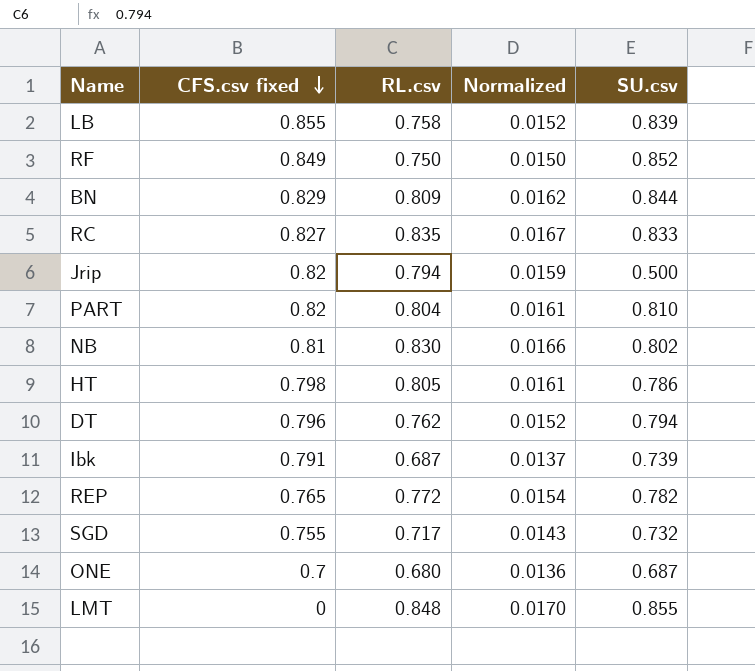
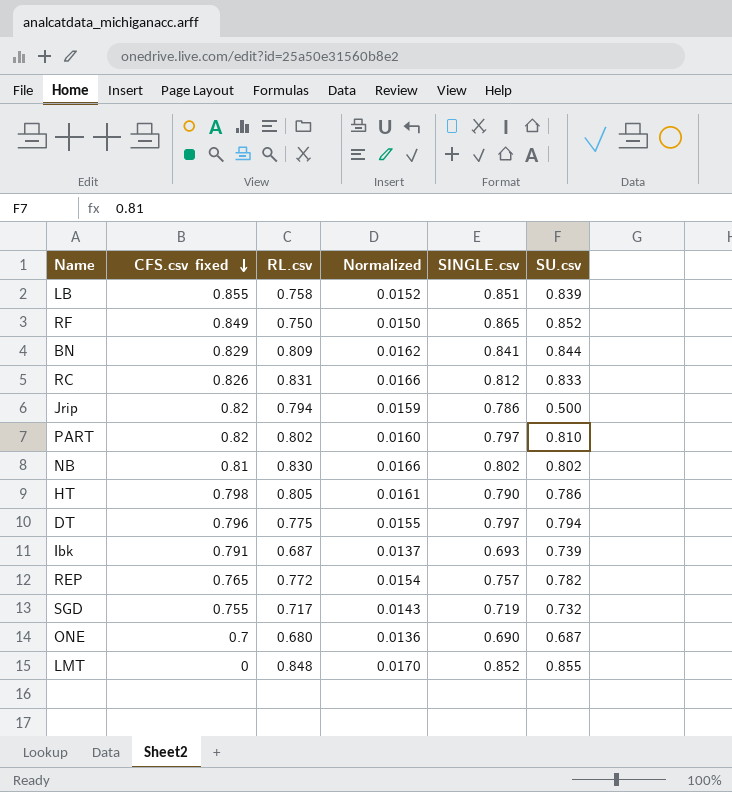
column SINGLE.csv | position: none -> 5
RC | CFS.csv fixed: 0.827 -> 0.826
RC | RL.csv: 0.835 -> 0.831
RC | Normalized: 0.0167 -> 0.0166
PART | RL.csv: 0.804 -> 0.802
PART | Normalized: 0.0161 -> 0.0160
DT | RL.csv: 0.762 -> 0.775
DT | Normalized: 0.0152 -> 0.0155

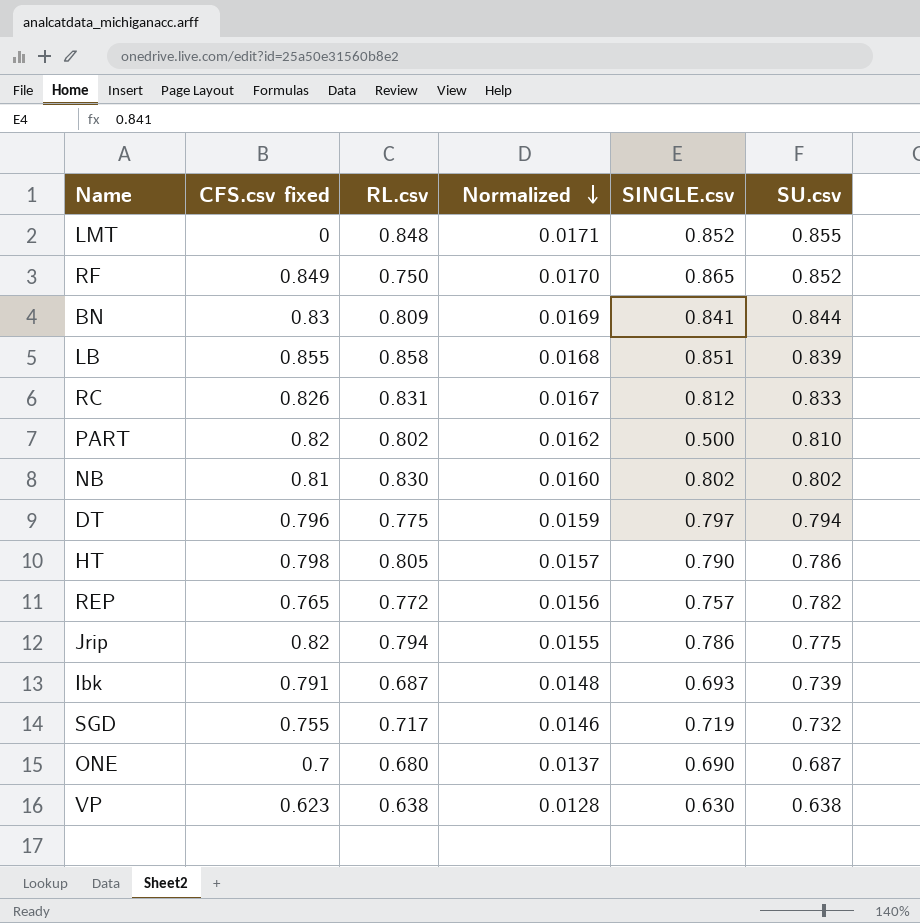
row order: CFS.csv fixed descending -> Normalized descending
column Normalized | formula: [RL.csv] * 0.02 -> [SU.csv] * 0.02
BN | CFS.csv fixed: 0.829 -> 0.83
LB | RL.csv: 0.758 -> 0.858
PART | SINGLE.csv: 0.797 -> 0.500
Jrip | SU.csv: 0.500 -> 0.775
row VP: none -> 0.623 | 0.638 | 0.0128 | 0.630 | 0.638

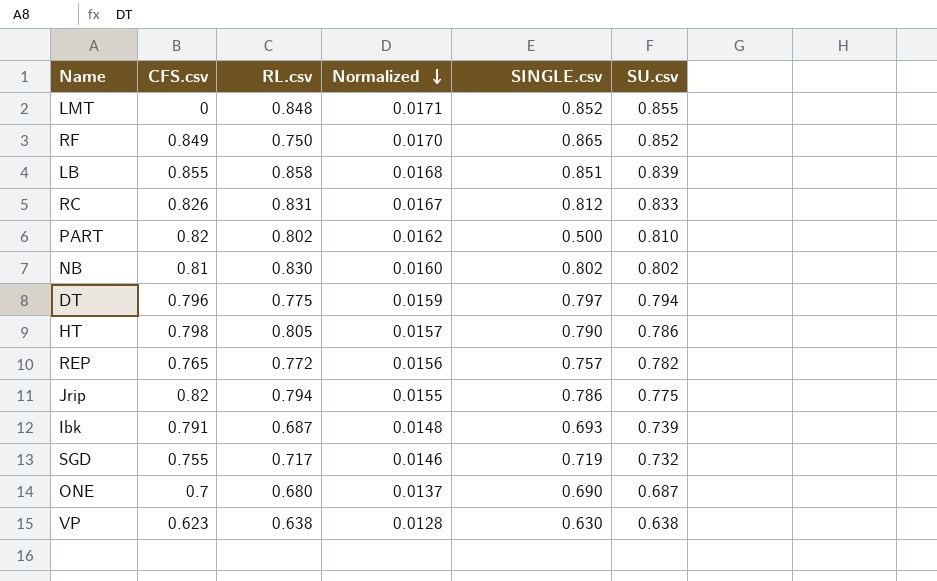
column name: CFS.csv fixed -> CFS.csv
row BN: 0.83 | 0.809 | 0.0169 | 0.841 | 0.844 -> none

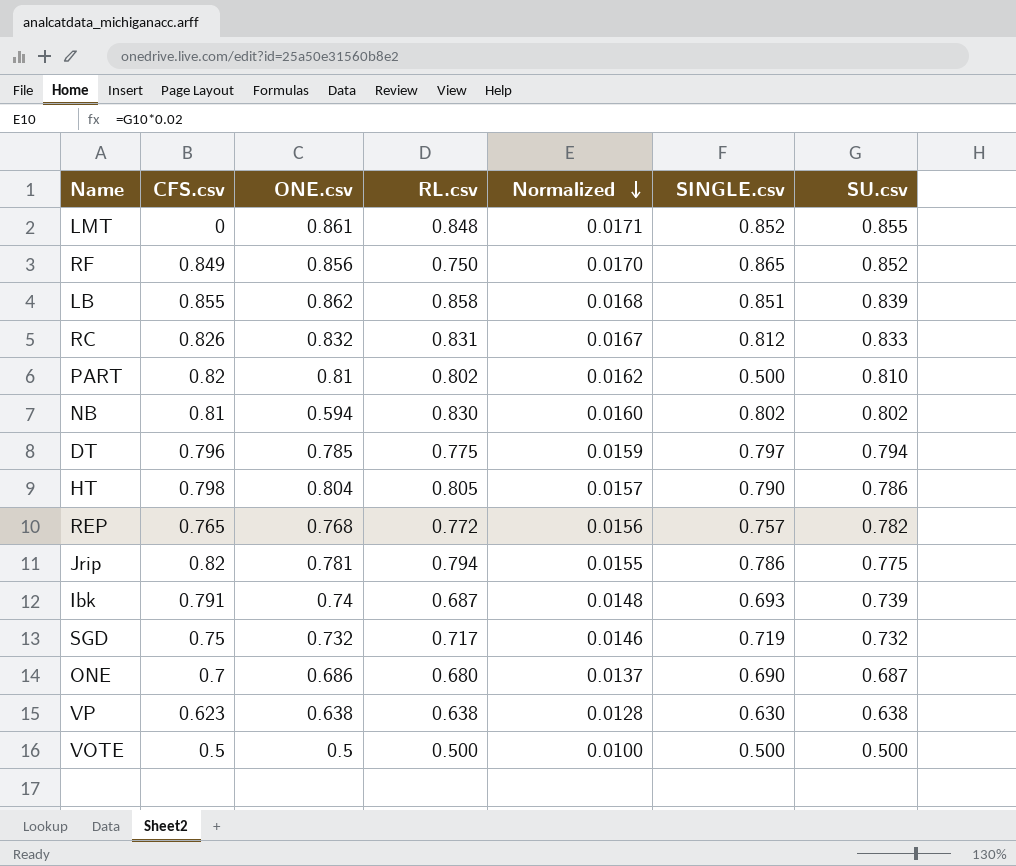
column ONE.csv | position: none -> 3
SGD | CFS.csv: 0.755 -> 0.75
row VOTE: none -> 0.5 | 0.5 | 0.500 | 0.0100 | 0.500 | 0.500

